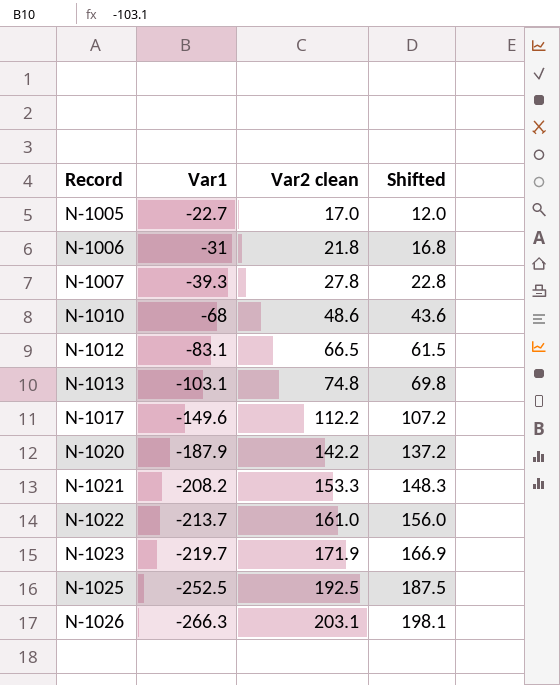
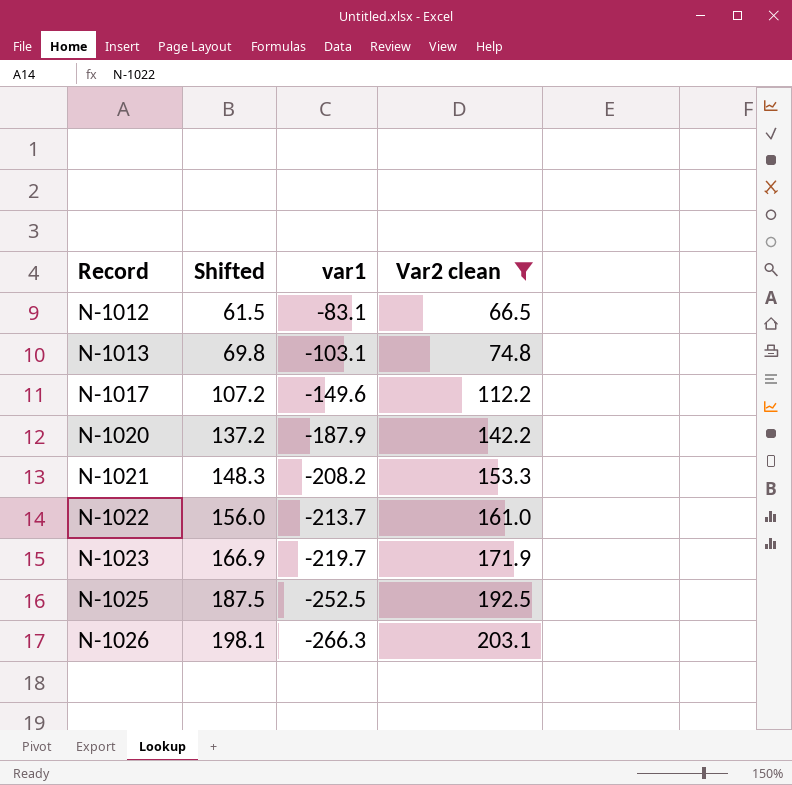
filter: none -> Var2 clean >= 66.5
column Shifted | position: 4 -> 2
column name: Var1 -> var1

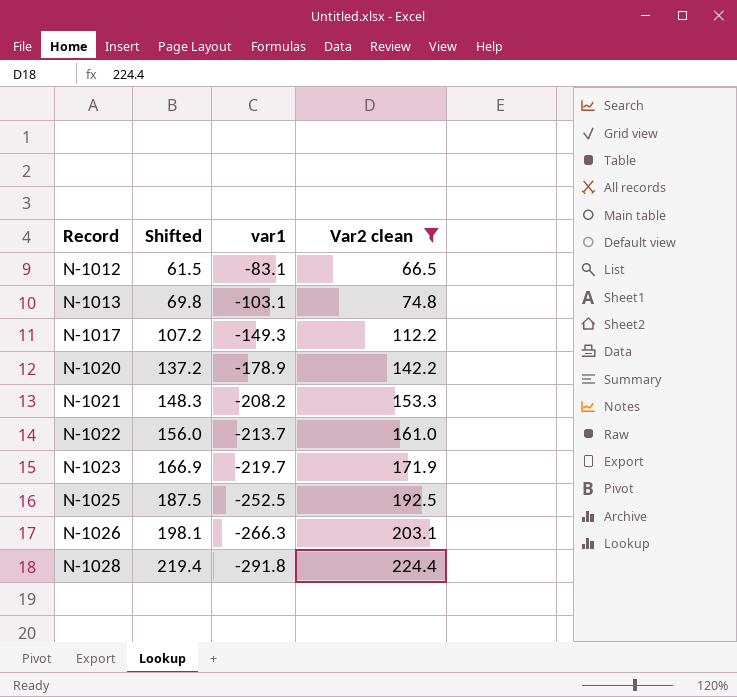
N-1017 | var1: -149.6 -> -149.3
N-1020 | var1: -187.9 -> -178.9
row N-1028: none -> 219.4 | -291.8 | 224.4

